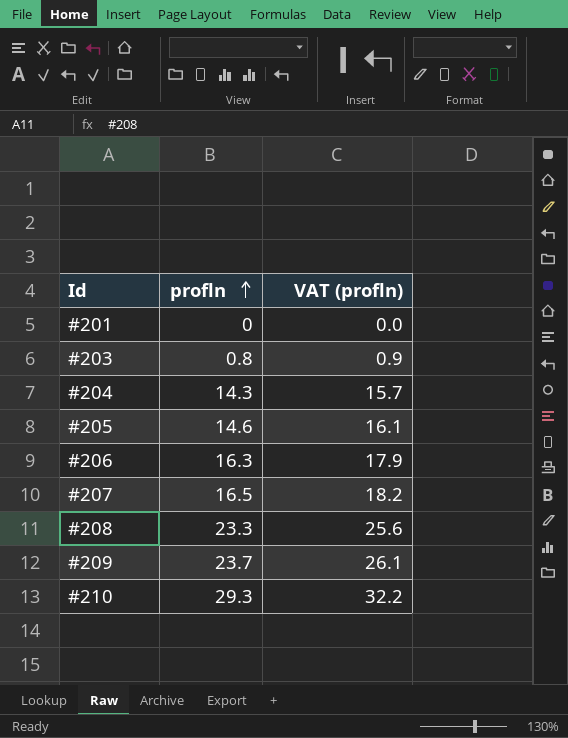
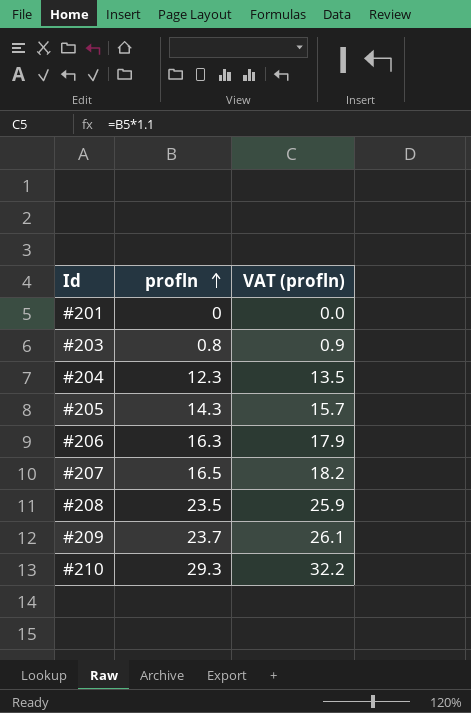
#204 | profln: 14.3 -> 12.3
#204 | VAT (profln): 15.7 -> 13.5
#205 | profln: 14.6 -> 14.3
#205 | VAT (profln): 16.1 -> 15.7
#208 | profln: 23.3 -> 23.5
#208 | VAT (profln): 25.6 -> 25.9

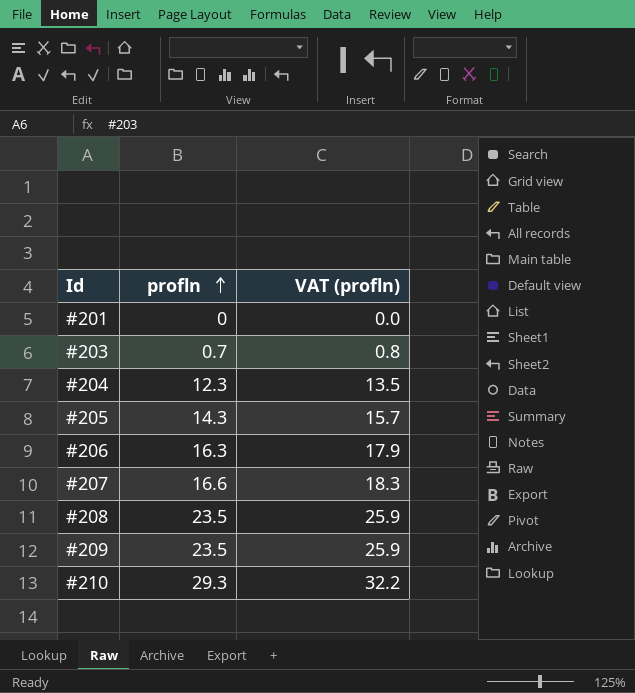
#203 | profln: 0.8 -> 0.7
#203 | VAT (profln): 0.9 -> 0.8
#207 | profln: 16.5 -> 16.6
#207 | VAT (profln): 18.2 -> 18.3
#209 | profln: 23.7 -> 23.5
#209 | VAT (profln): 26.1 -> 25.9

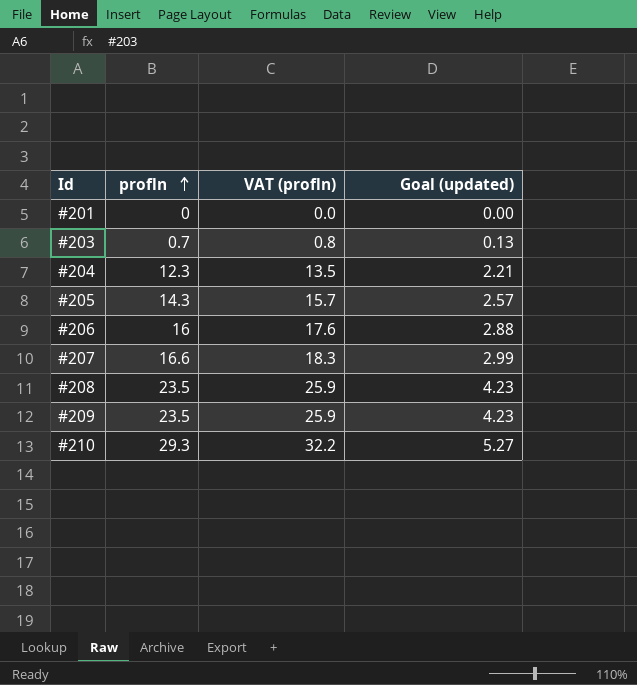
column Goal (updated) | formula: none -> [profln] * 0.18
#206 | profln: 16.3 -> 16
#206 | VAT (profln): 17.9 -> 17.6

